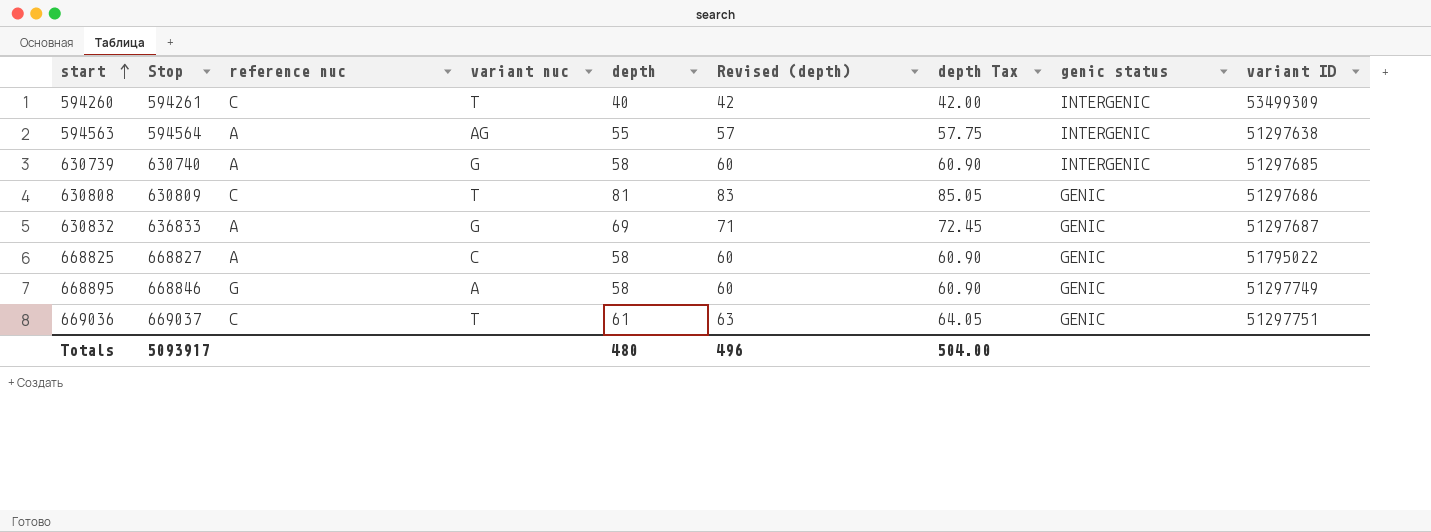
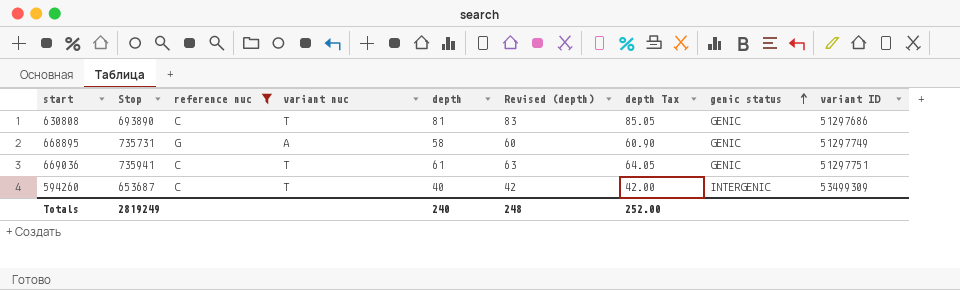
filter: none -> reference nuc != A
row order: start ascending -> genic status ascending
630808 | Stop: 630809 -> 693890
668895 | Stop: 668846 -> 735731
669036 | Stop: 669037 -> 735941
594260 | Stop: 594261 -> 653687
Totals | Stop: 5093917 -> 2819249
Totals | depth: 480 -> 240
Totals | Revised (depth): 496 -> 248
Totals | depth Tax: 504.00 -> 252.00

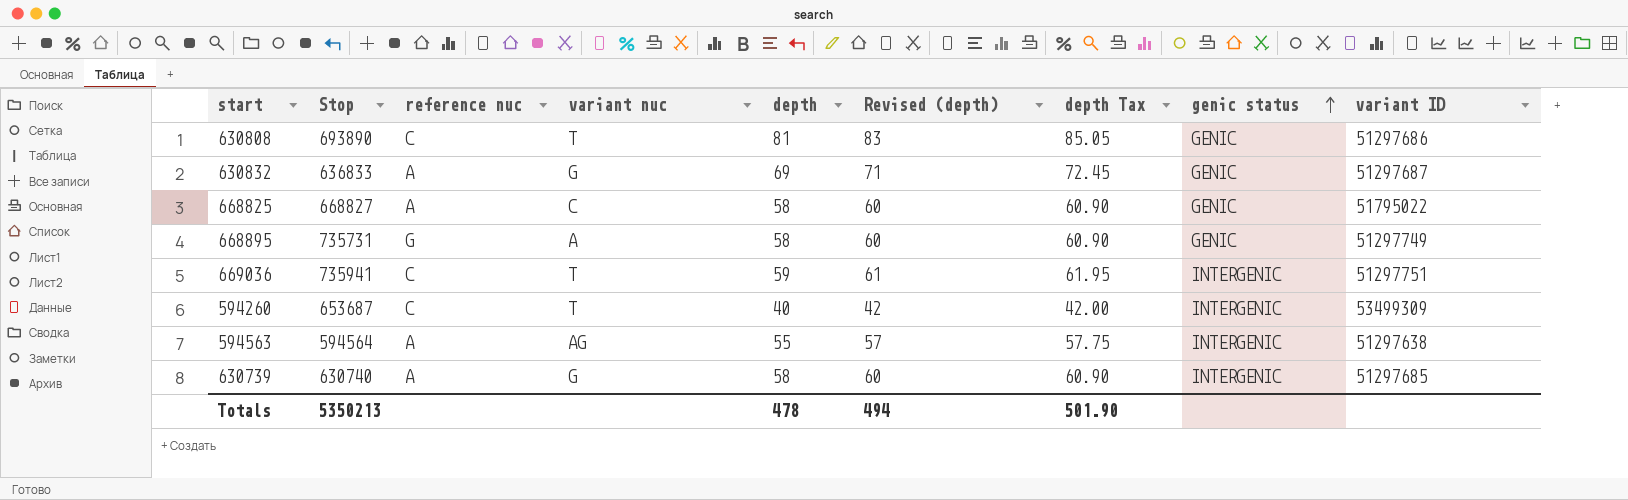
filter: reference nuc != A -> none
669036 | depth: 61 -> 59
669036 | Revised (depth): 63 -> 61
669036 | depth Tax: 64.05 -> 61.95
669036 | genic status: GENIC -> INTERGENIC
Totals | Stop: 2819249 -> 5350213
Totals | depth: 240 -> 478
Totals | Revised (depth): 248 -> 494
Totals | depth Tax: 252.00 -> 501.90

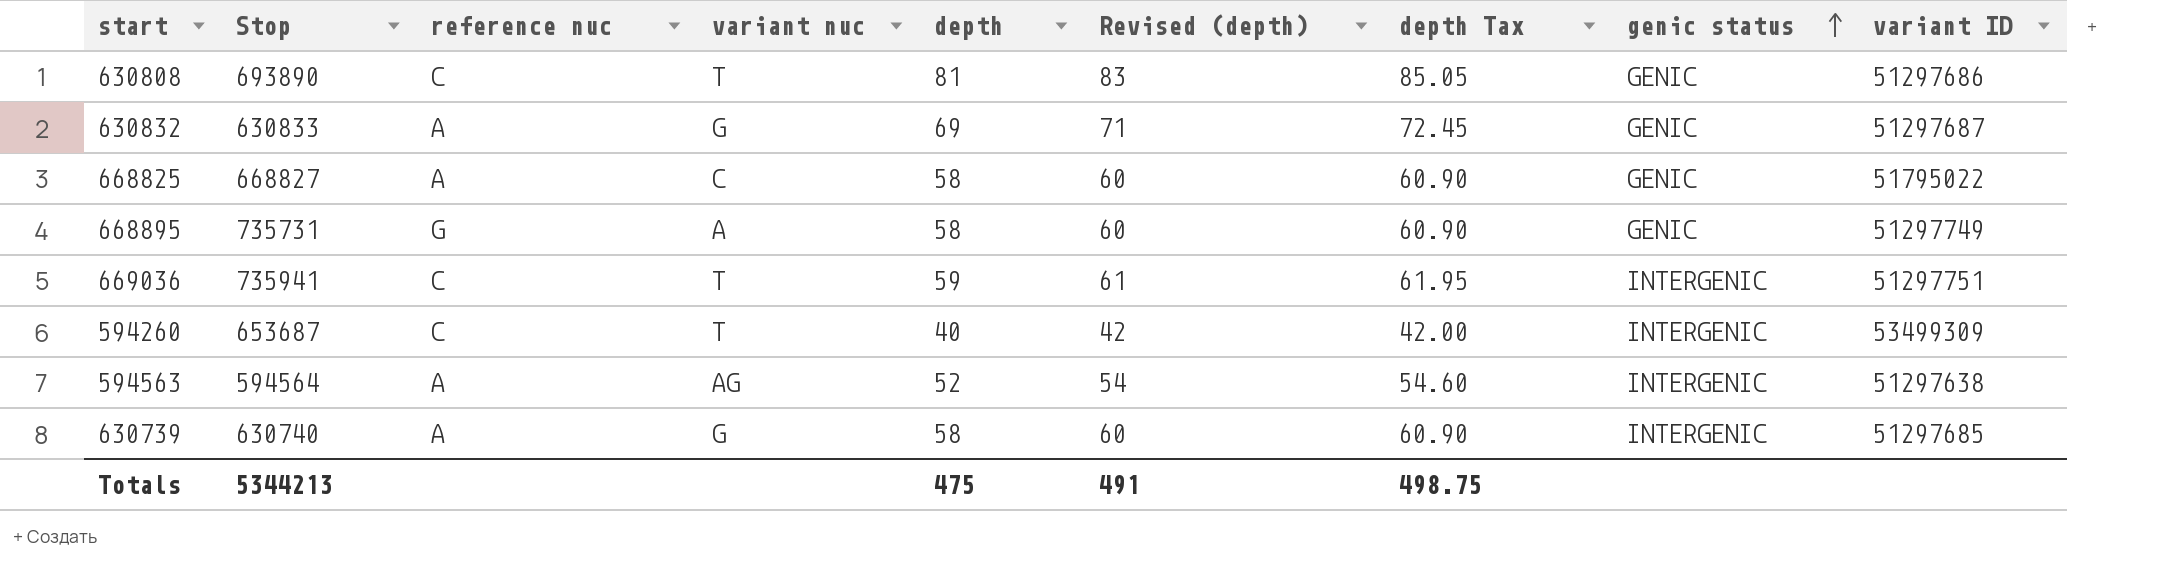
630832 | Stop: 636833 -> 630833
594563 | depth: 55 -> 52
594563 | Revised (depth): 57 -> 54
594563 | depth Tax: 57.75 -> 54.60
Totals | Stop: 5350213 -> 5344213
Totals | depth: 478 -> 475
Totals | Revised (depth): 494 -> 491
Totals | depth Tax: 501.90 -> 498.75

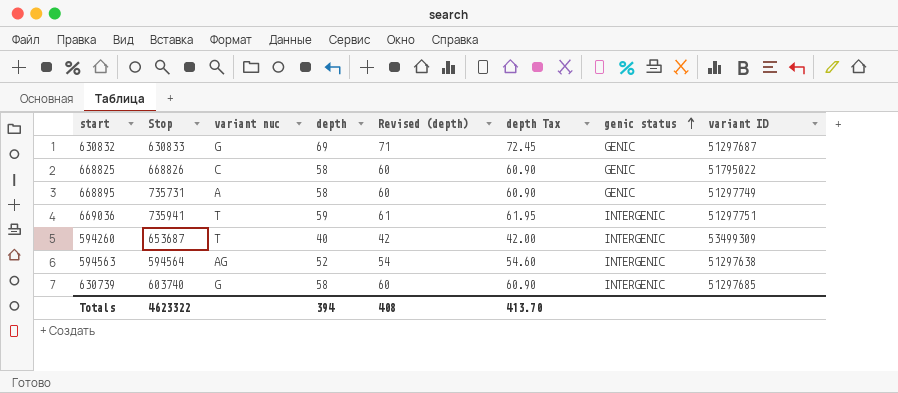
column reference nuc | position: 3 -> none
row 630808: 693890 | C | T | 81 | 83 | 85.05 | GENIC | 51297686 -> none
668825 | Stop: 668827 -> 668826
630739 | Stop: 630740 -> 603740
Totals | Stop: 5344213 -> 4623322
Totals | depth: 475 -> 394
Totals | Revised (depth): 491 -> 408
Totals | depth Tax: 498.75 -> 413.70

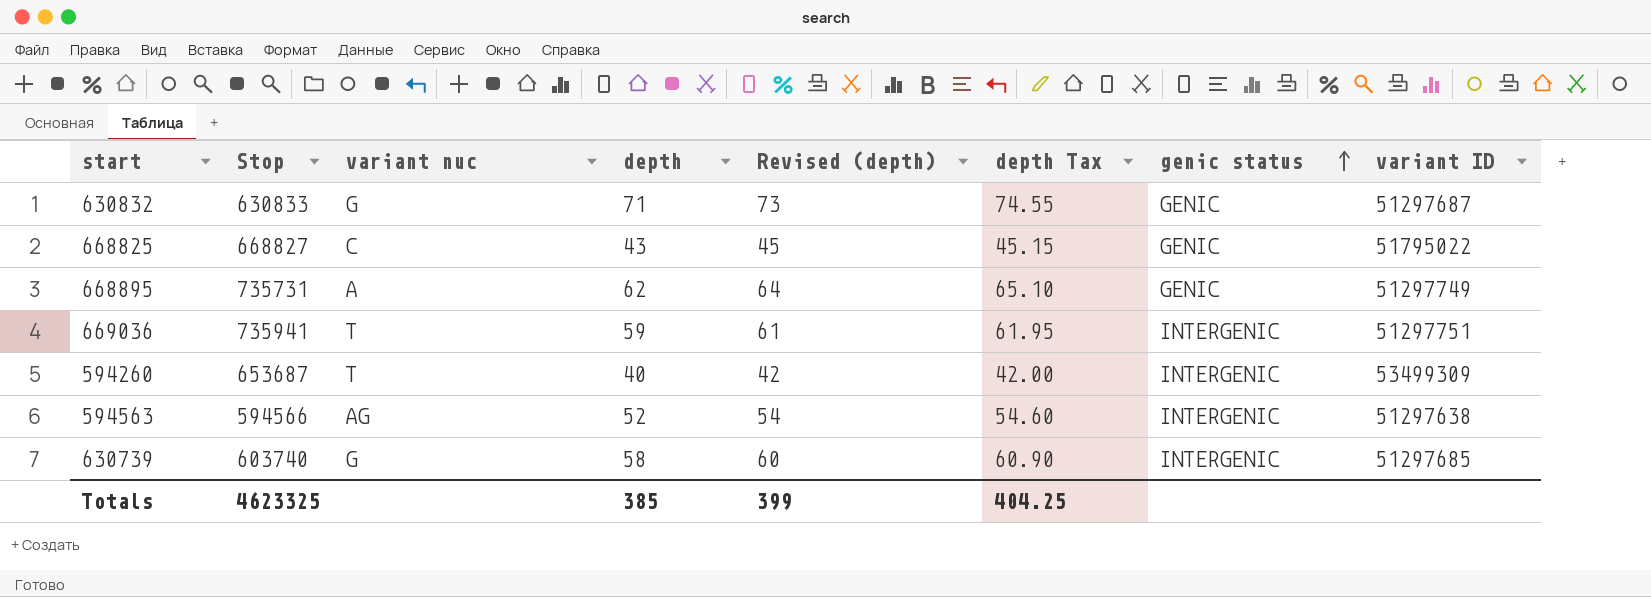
630832 | depth: 69 -> 71
630832 | Revised (depth): 71 -> 73
630832 | depth Tax: 72.45 -> 74.55
668825 | Stop: 668826 -> 668827
668825 | depth: 58 -> 43
668825 | Revised (depth): 60 -> 45
668825 | depth Tax: 60.90 -> 45.15
668895 | depth: 58 -> 62
668895 | Revised (depth): 60 -> 64
668895 | depth Tax: 60.90 -> 65.10
594563 | Stop: 594564 -> 594566
Totals | Stop: 4623322 -> 4623325
Totals | depth: 394 -> 385
Totals | Revised (depth): 408 -> 399
Totals | depth Tax: 413.70 -> 404.25

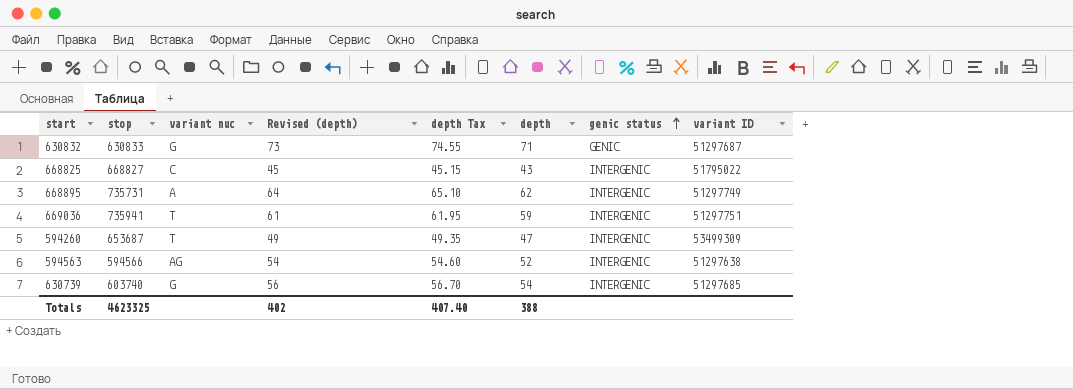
column name: Stop -> stop
column depth | position: 4 -> 6
668825 | genic status: GENIC -> INTERGENIC
668895 | genic status: GENIC -> INTERGENIC
594260 | Revised (depth): 42 -> 49
594260 | depth Tax: 42.00 -> 49.35
594260 | depth: 40 -> 47
630739 | Revised (depth): 60 -> 56
630739 | depth Tax: 60.90 -> 56.70
630739 | depth: 58 -> 54
Totals | Revised (depth): 399 -> 402
Totals | depth Tax: 404.25 -> 407.40
Totals | depth: 385 -> 388

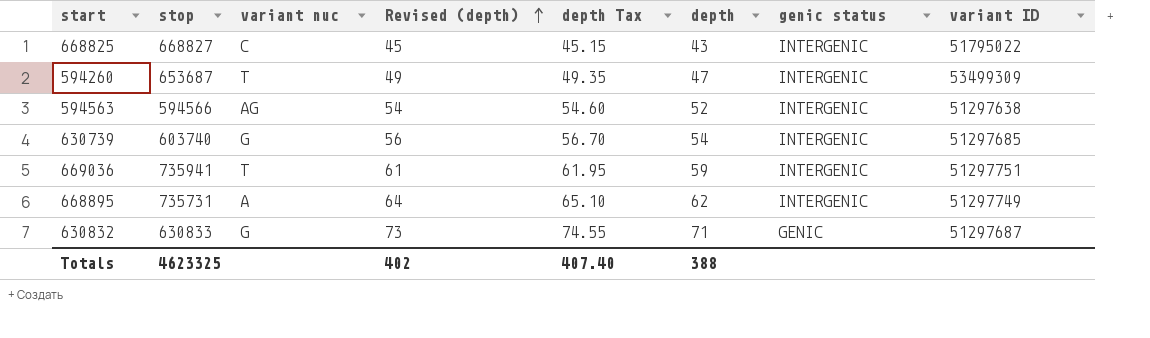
row order: genic status ascending -> Revised (depth) ascending

